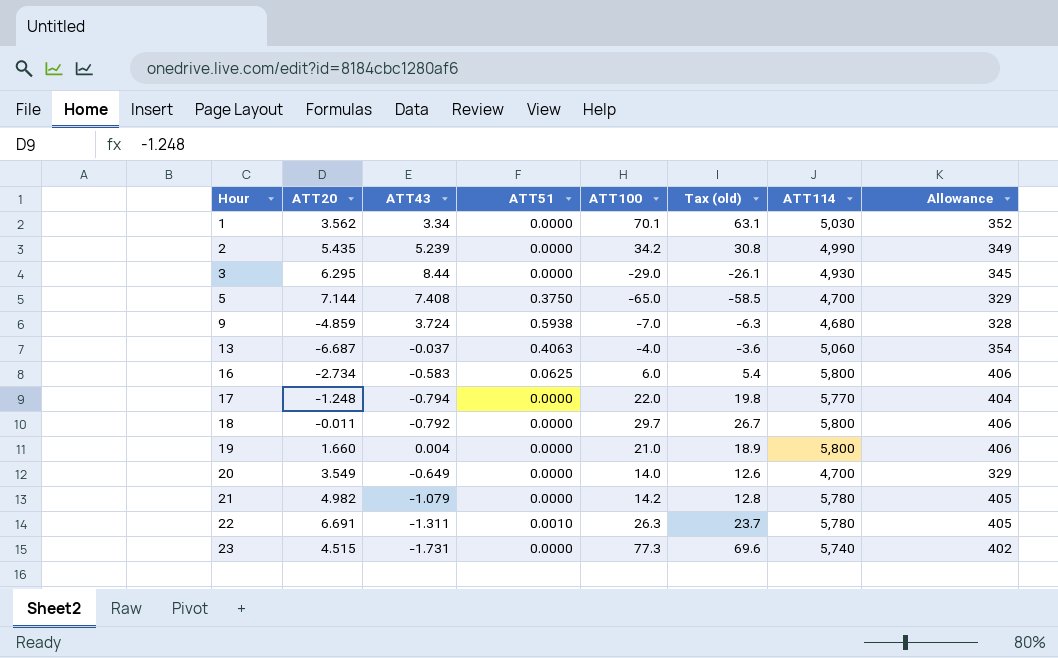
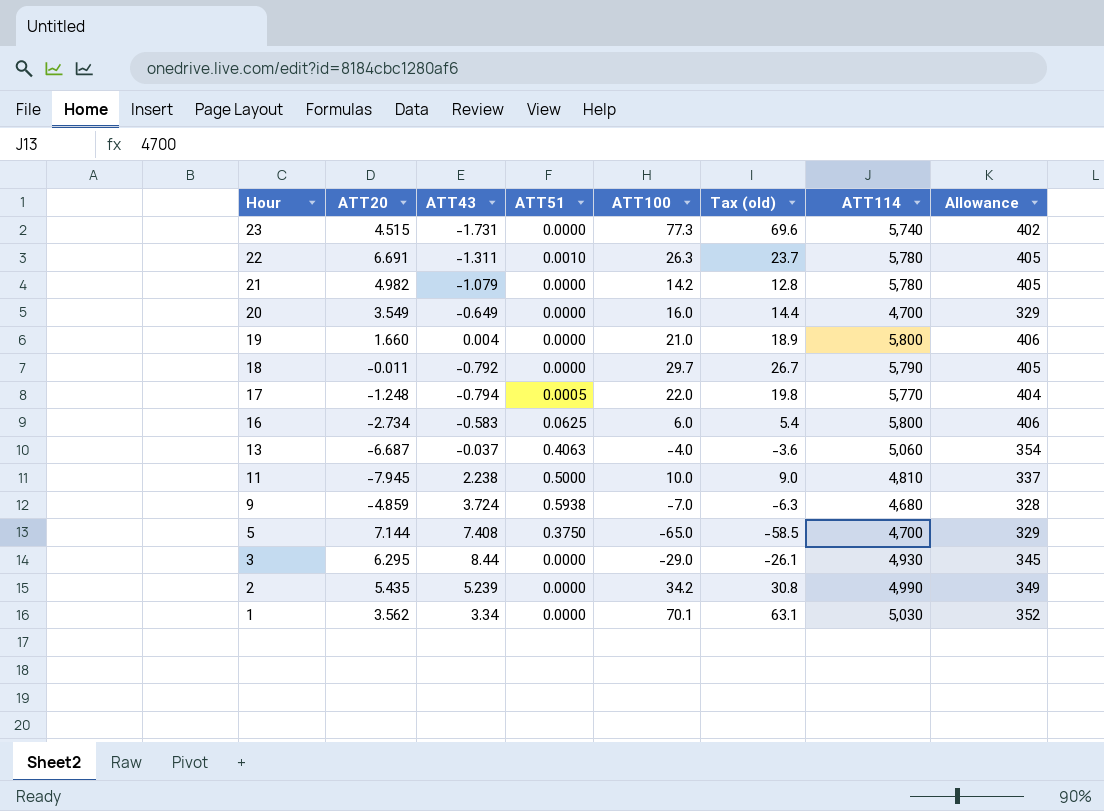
row order: Hour ascending -> Hour descending
20 | ATT100: 14.0 -> 16.0
20 | Tax (old): 12.6 -> 14.4
18 | ATT114: 5,800 -> 5,790
18 | Allowance: 406 -> 405
17 | ATT51: 0.0000 -> 0.0005
row 11: none -> -7.945 | 2.238 | 0.5000 | 10.0 | 9.0 | 4,810 | 337

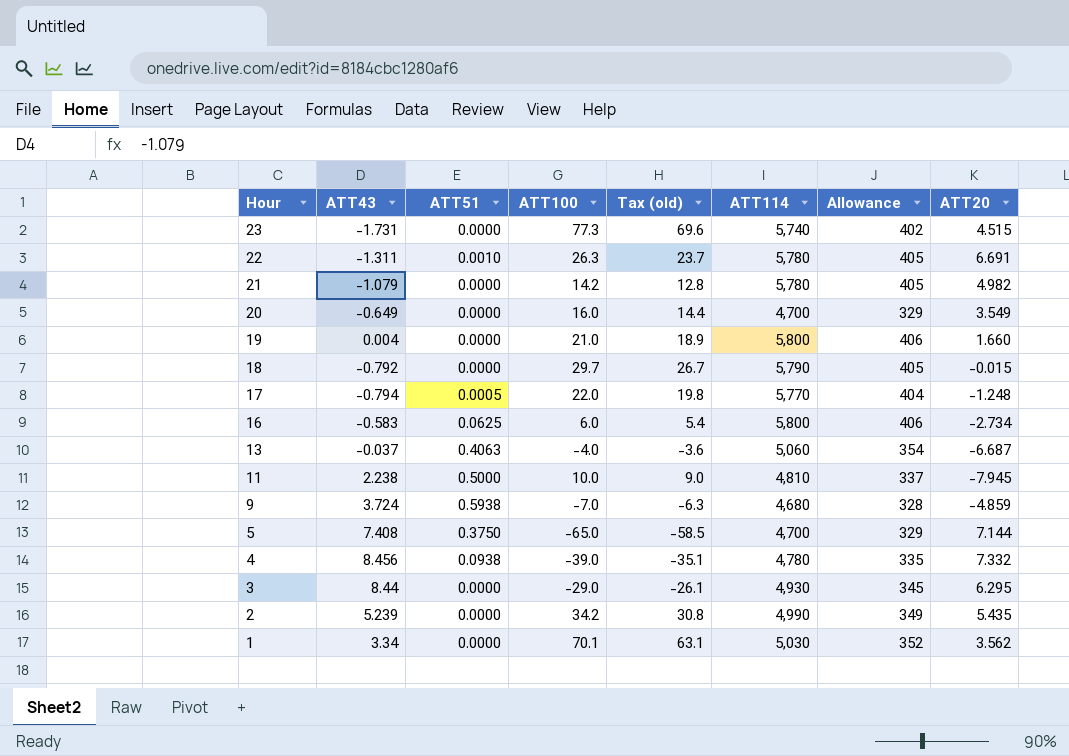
column ATT20 | position: 2 -> 8
18 | ATT20: -0.011 -> -0.015
row 4: none -> 8.456 | 0.0938 | -39.0 | -35.1 | 4,780 | 335 | 7.332

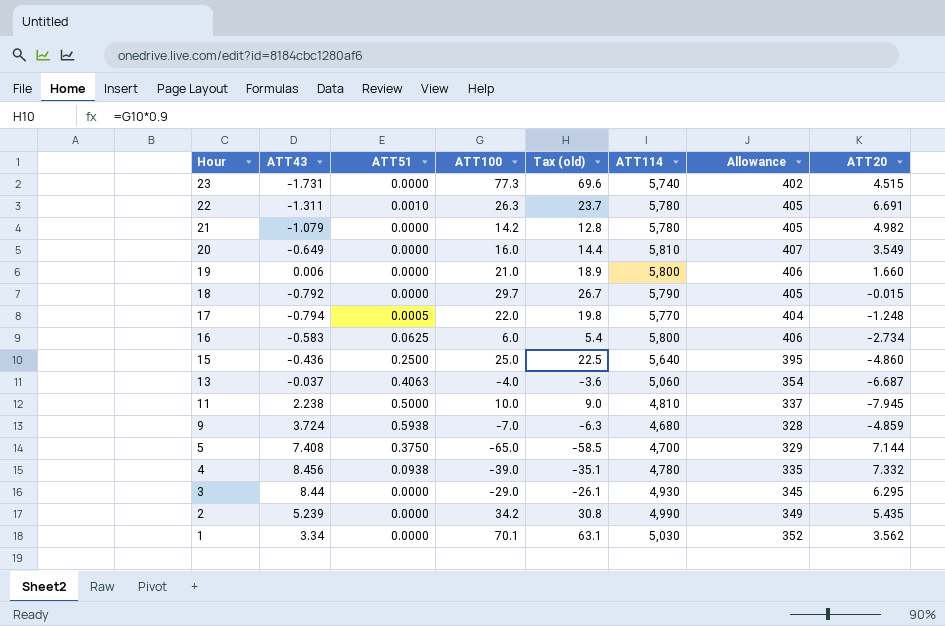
20 | ATT114: 4,700 -> 5,810
20 | Allowance: 329 -> 407
19 | ATT43: 0.004 -> 0.006
row 15: none -> -0.436 | 0.2500 | 25.0 | 22.5 | 5,640 | 395 | -4.860

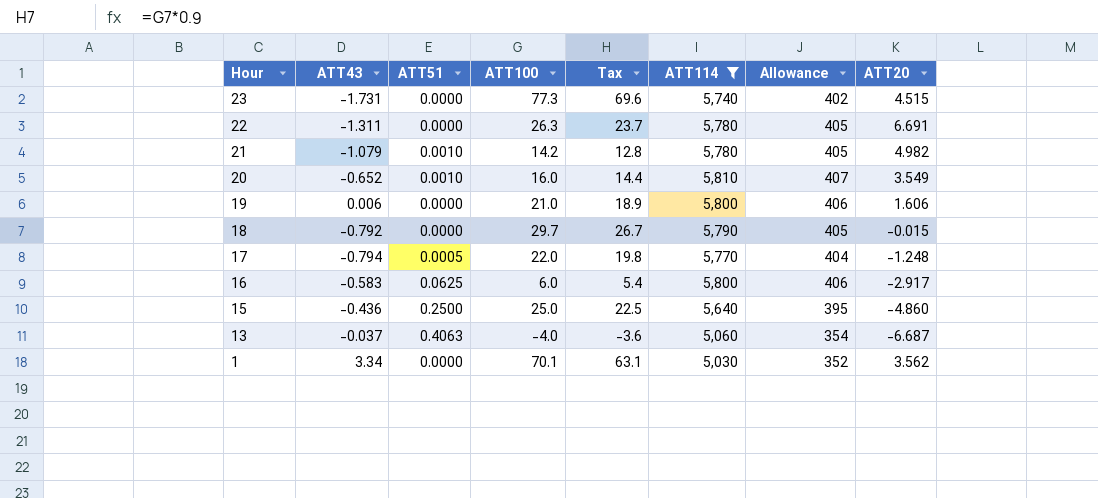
filter: none -> ATT114 >= 5,030
column name: Tax (old) -> Tax
22 | ATT51: 0.0010 -> 0.0000
21 | ATT51: 0.0000 -> 0.0010
20 | ATT43: -0.649 -> -0.652
20 | ATT51: 0.0000 -> 0.0010
19 | ATT20: 1.660 -> 1.606
16 | ATT20: -2.734 -> -2.917

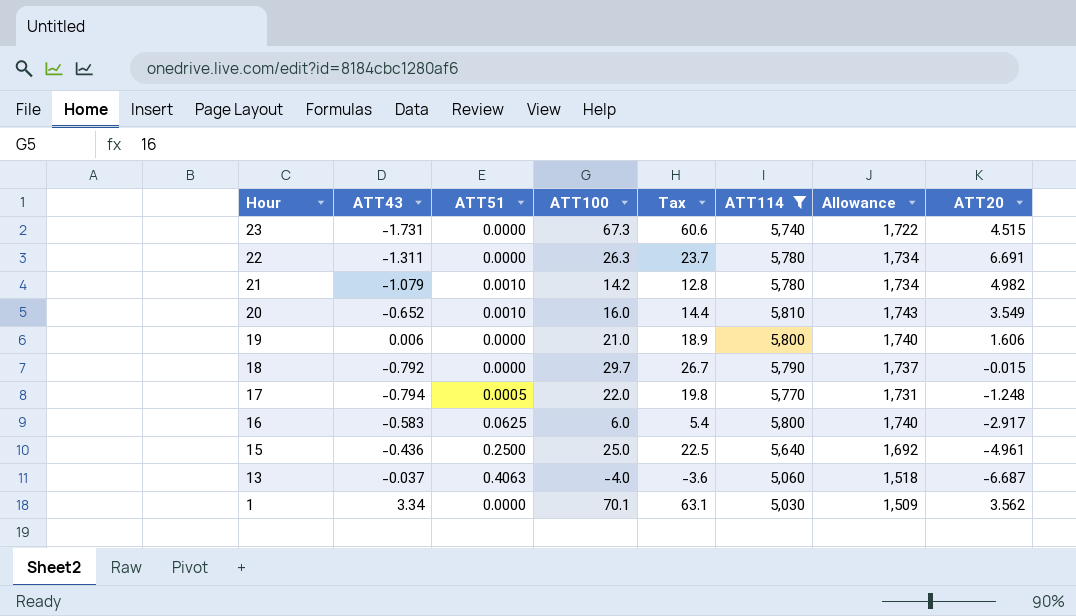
column Allowance | formula: [ATT114] * 0.07 -> [ATT114] * 0.3
23 | ATT100: 77.3 -> 67.3
23 | Tax: 69.6 -> 60.6
15 | ATT20: -4.860 -> -4.961

